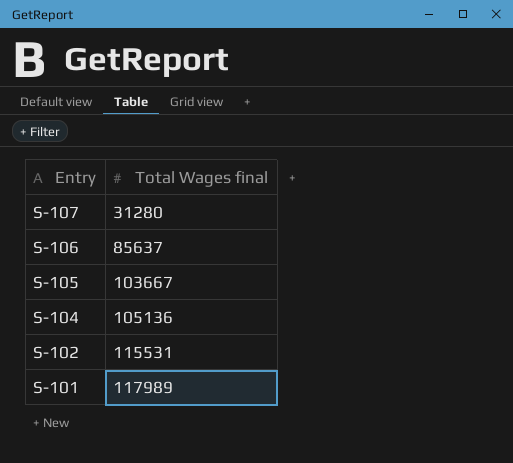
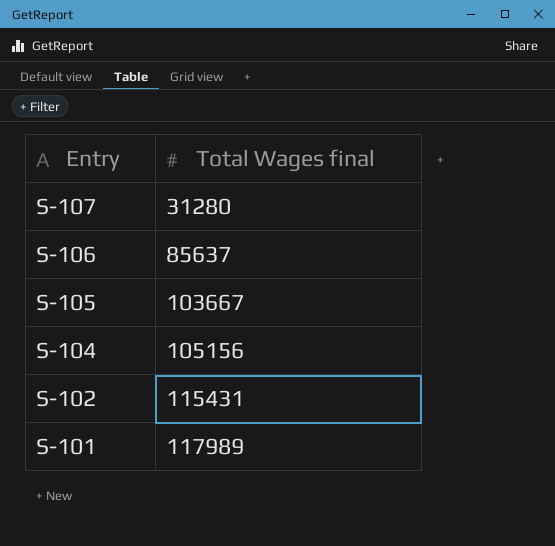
S-104 | Total Wages final: 105136 -> 105156
S-102 | Total Wages final: 115531 -> 115431

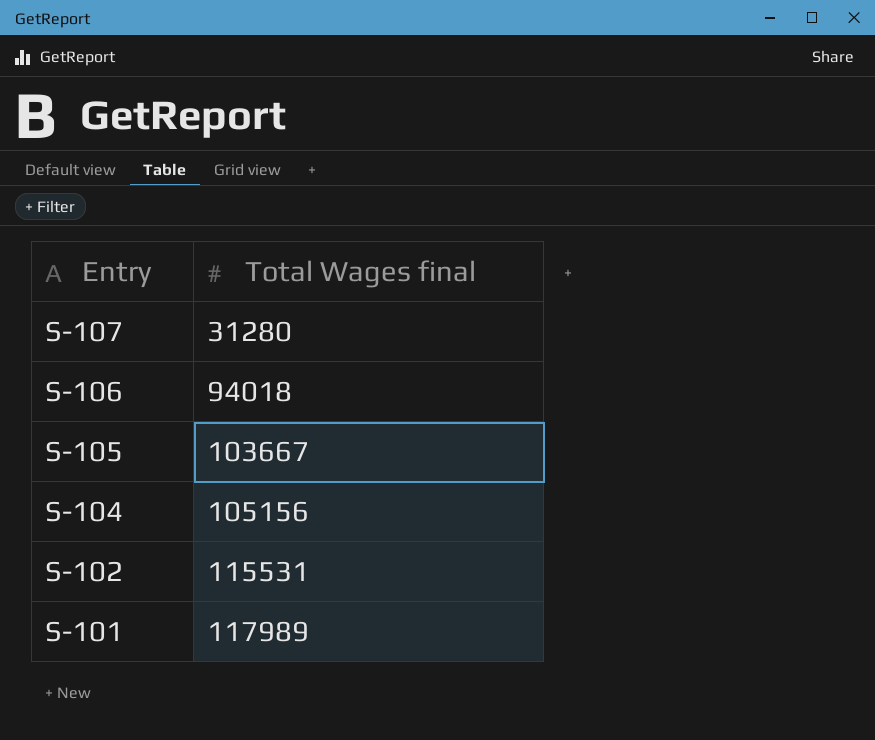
S-106 | Total Wages final: 85637 -> 94018
S-102 | Total Wages final: 115431 -> 115531

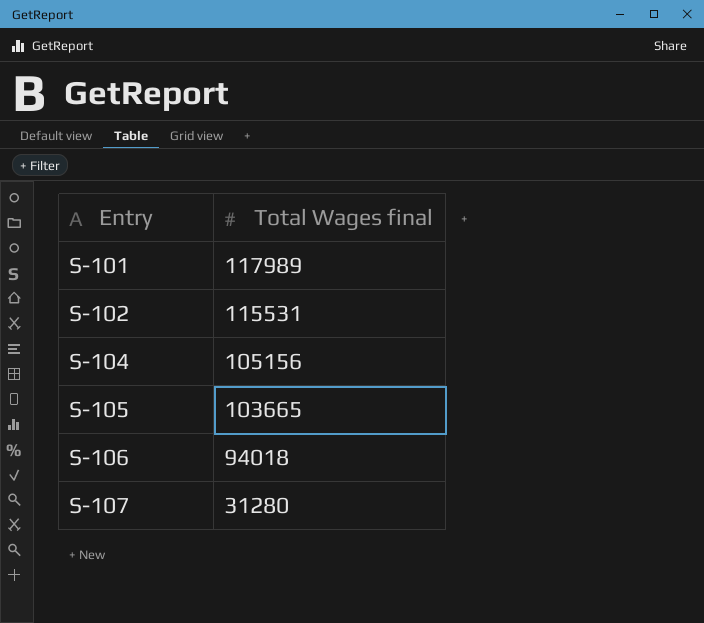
row order: Entry descending -> Entry ascending
S-105 | Total Wages final: 103667 -> 103665

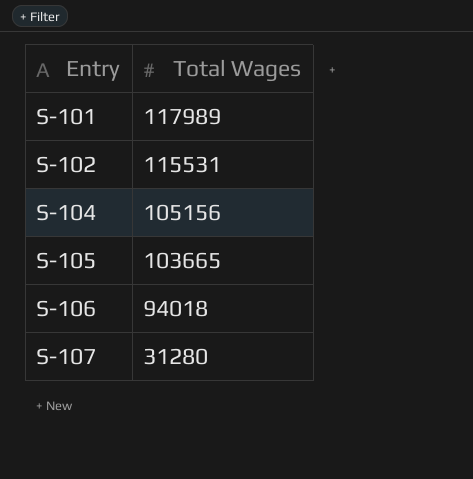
column name: Total Wages final -> Total Wages

